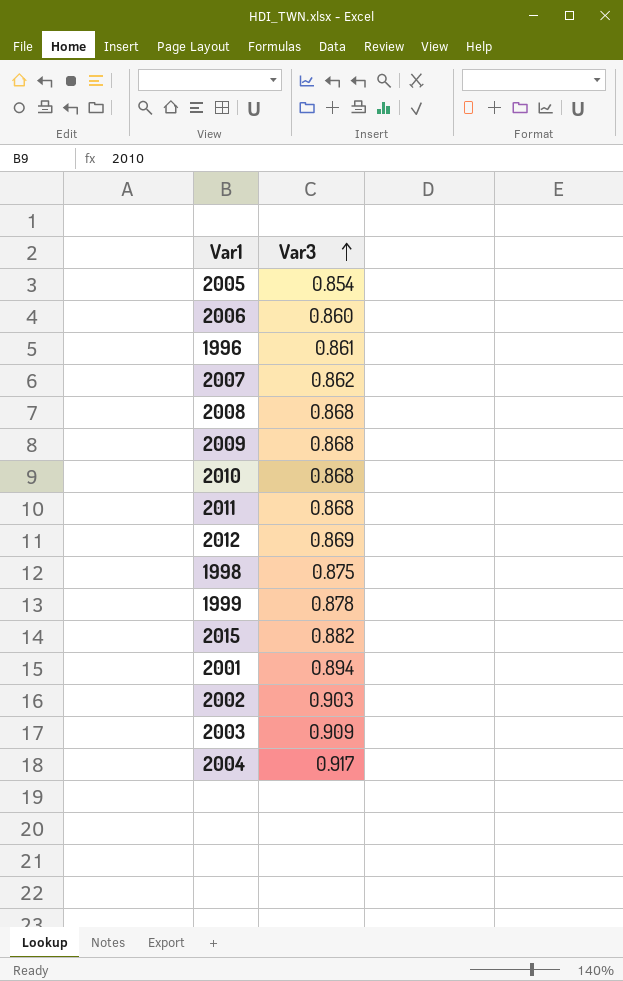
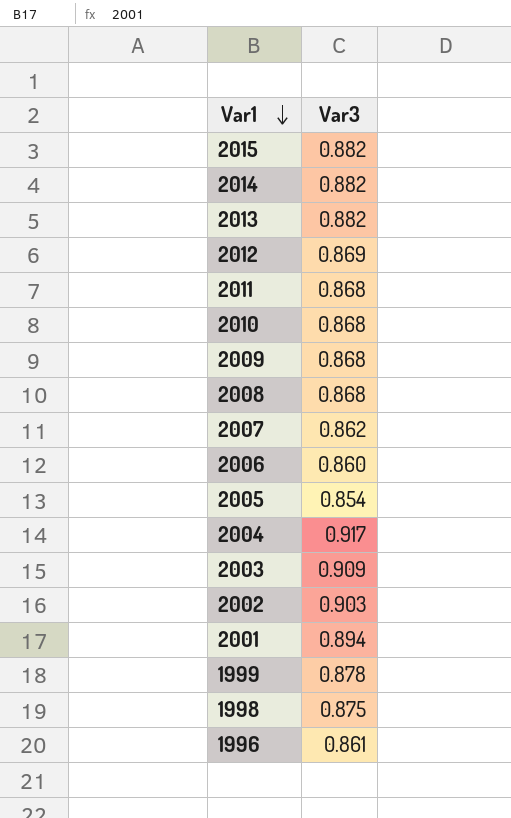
row order: Var3 ascending -> Var1 descending
row 2014: none -> 0.882
row 2013: none -> 0.882

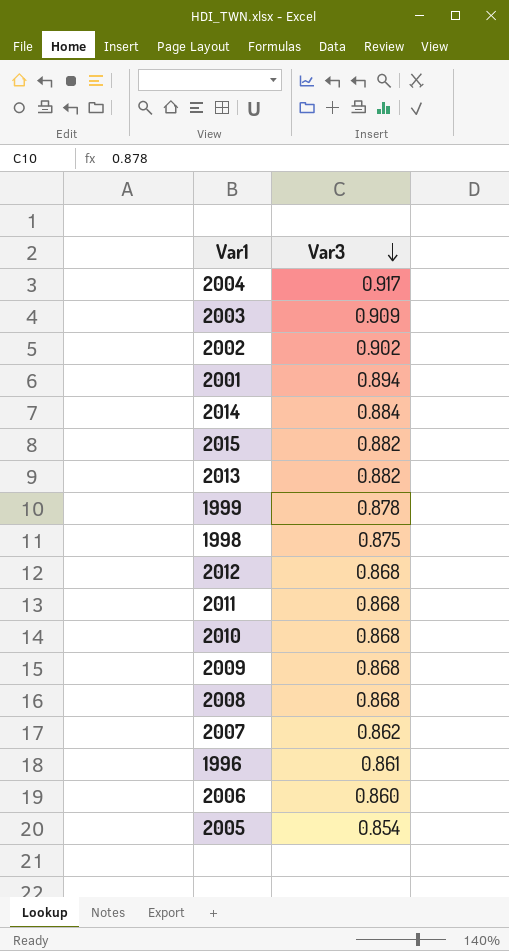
row order: Var1 descending -> Var3 descending
2002 | Var3: 0.903 -> 0.902
2014 | Var3: 0.882 -> 0.884
2012 | Var3: 0.869 -> 0.868

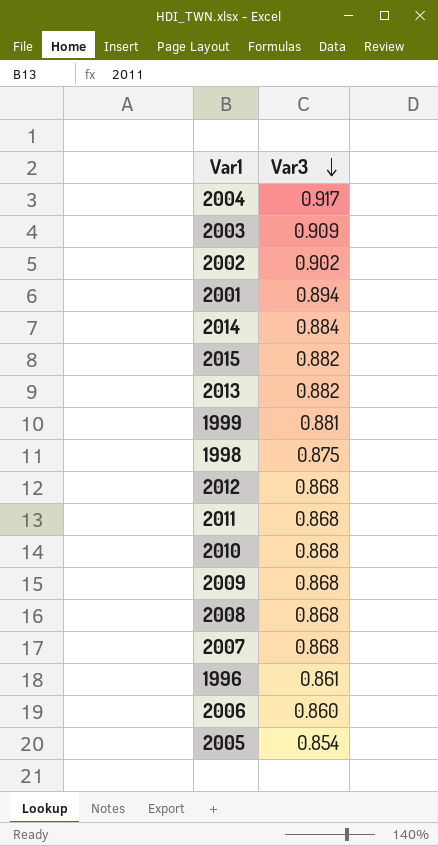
1999 | Var3: 0.878 -> 0.881
2007 | Var3: 0.862 -> 0.868

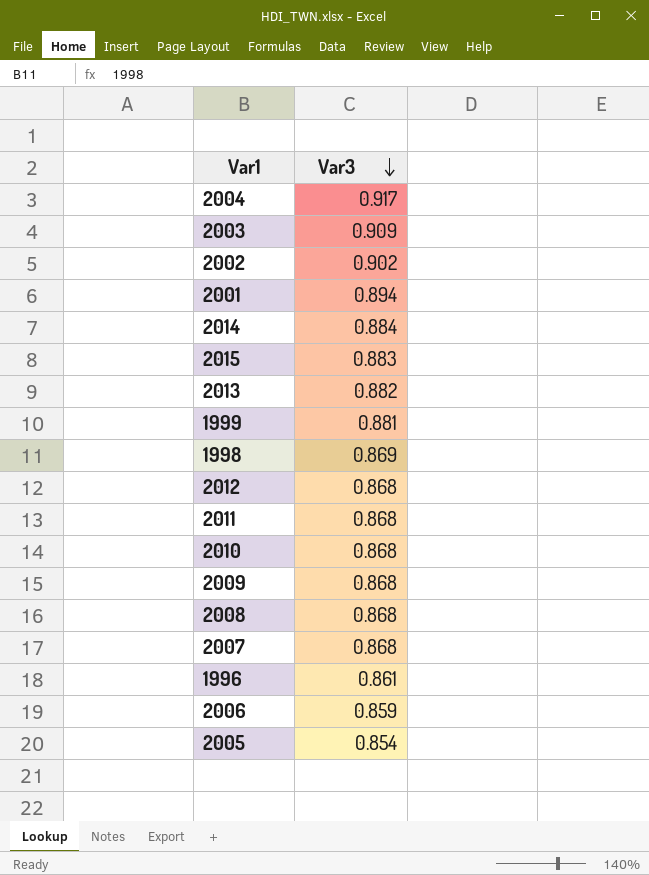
2015 | Var3: 0.882 -> 0.883
1998 | Var3: 0.875 -> 0.869
2006 | Var3: 0.860 -> 0.859

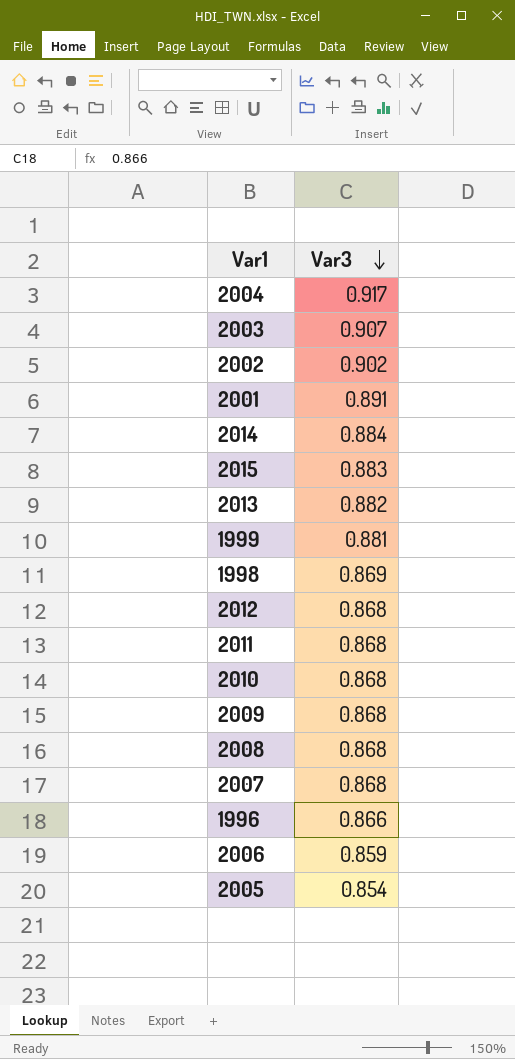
2003 | Var3: 0.909 -> 0.907
2001 | Var3: 0.894 -> 0.891
1996 | Var3: 0.861 -> 0.866

